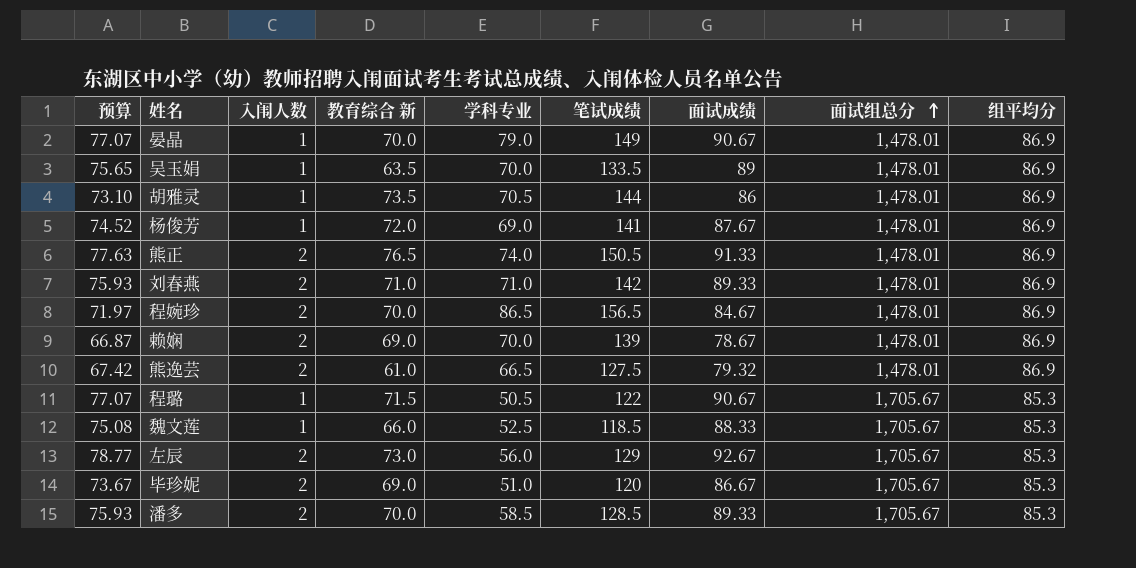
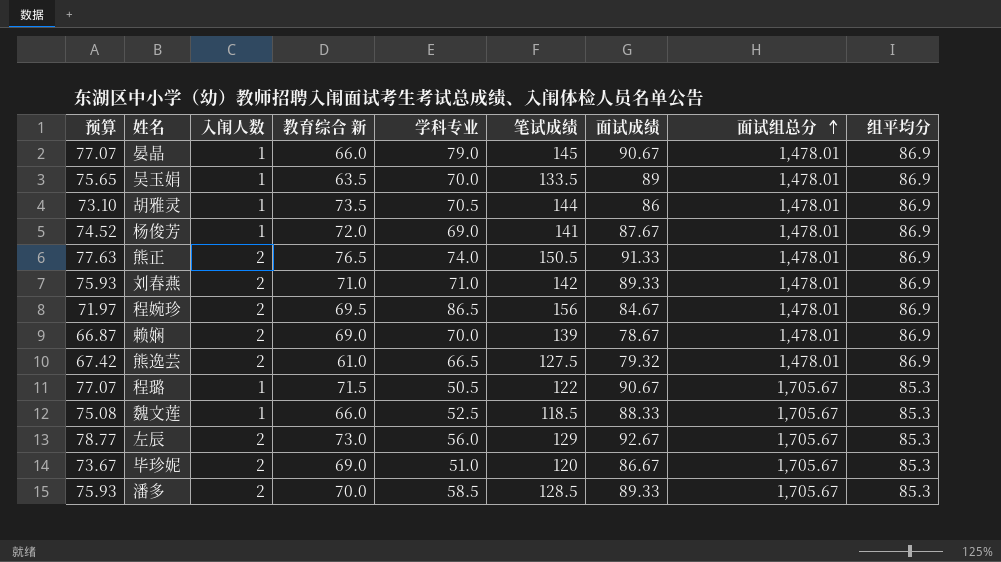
晏晶 | 教育综合 新: 70.0 -> 66.0
晏晶 | 笔试成绩: 149 -> 145
程婉珍 | 教育综合 新: 70.0 -> 69.5
程婉珍 | 笔试成绩: 156.5 -> 156

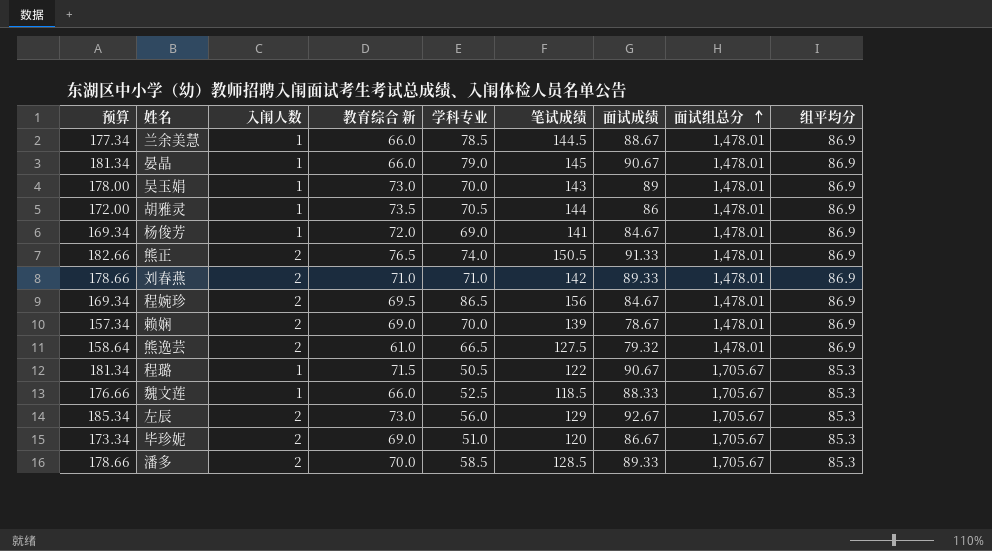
column 预算 | formula: [面试成绩] * 0.85 -> [面试成绩] * 2
row 兰余美慧: none -> 177.34 | 1 | 66.0 | 78.5 | 144.5 | 88.67 | 1,478.01 | 86.9
吴玉娟 | 教育综合 新: 63.5 -> 73.0
吴玉娟 | 笔试成绩: 133.5 -> 143
杨俊芳 | 面试成绩: 87.67 -> 84.67

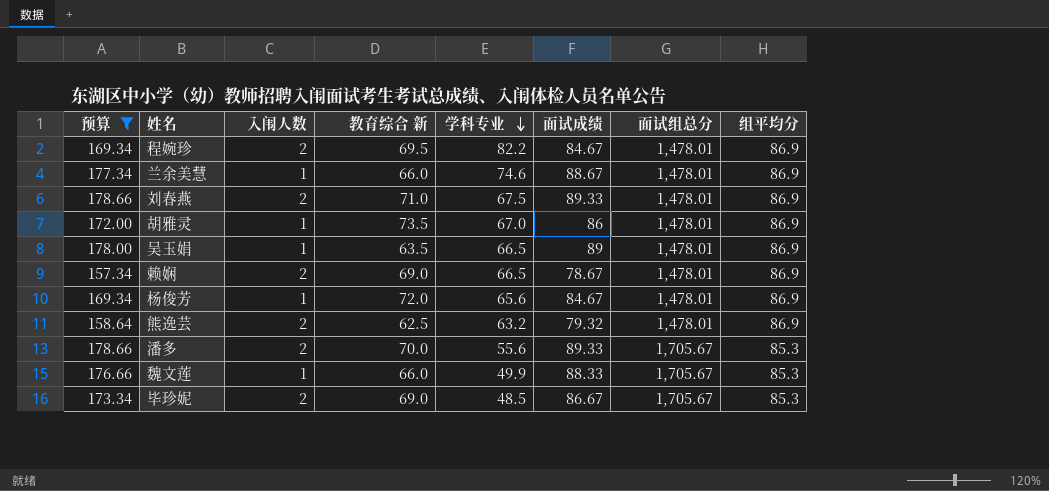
filter: none -> 预算 <= 178.66
row order: 面试组总分 ascending -> 学科专业 descending
column 笔试成绩 | formula: [教育综合 新] + [学科专业] -> none
程婉珍 | 学科专业: 86.5 -> 82.2
兰余美慧 | 学科专业: 78.5 -> 74.6
刘春燕 | 学科专业: 71.0 -> 67.5
胡雅灵 | 学科专业: 70.5 -> 67.0
吴玉娟 | 教育综合 新: 73.0 -> 63.5
吴玉娟 | 学科专业: 70.0 -> 66.5
赖娴 | 学科专业: 70.0 -> 66.5
杨俊芳 | 学科专业: 69.0 -> 65.6
熊逸芸 | 教育综合 新: 61.0 -> 62.5
熊逸芸 | 学科专业: 66.5 -> 63.2
潘多 | 学科专业: 58.5 -> 55.6
魏文莲 | 学科专业: 52.5 -> 49.9
毕珍妮 | 学科专业: 51.0 -> 48.5

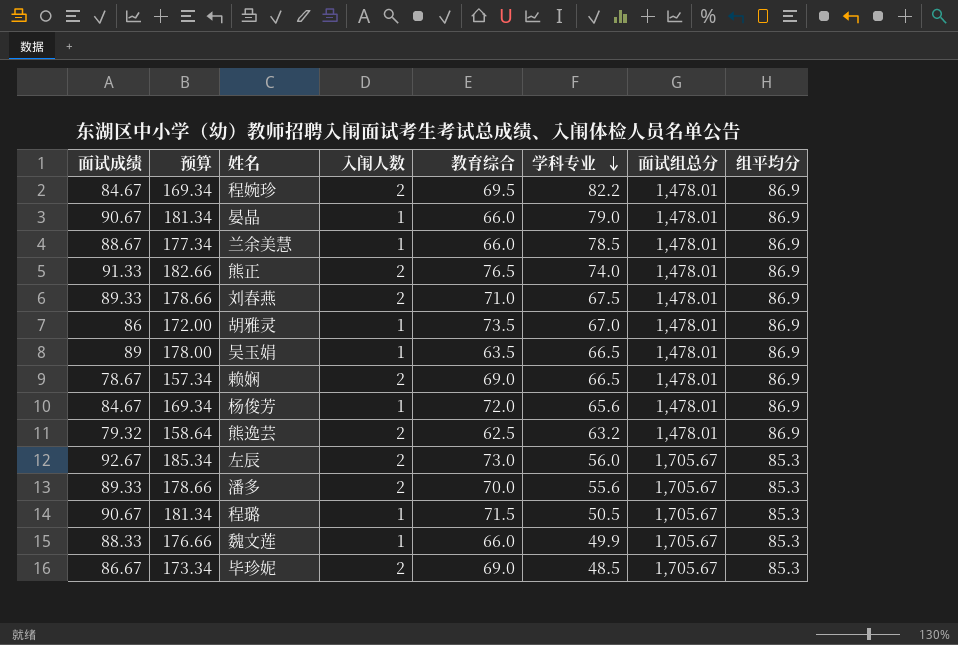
filter: 预算 <= 178.66 -> none
column 面试成绩 | position: 6 -> 1
column name: 教育综合 新 -> 教育综合
兰余美慧 | 学科专业: 74.6 -> 78.5

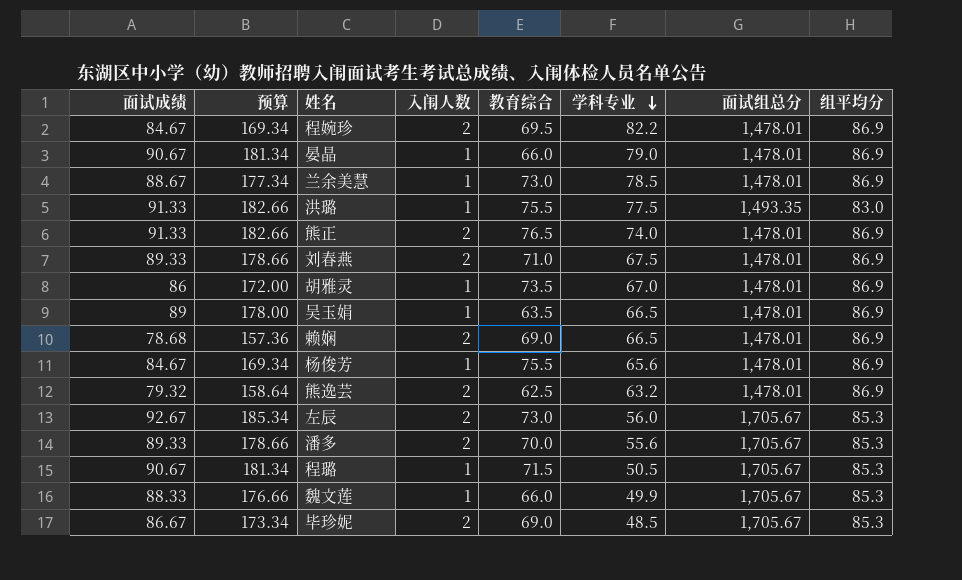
兰余美慧 | 教育综合: 66.0 -> 73.0
row 洪璐: none -> 91.33 | 182.66 | 1 | 75.5 | 77.5 | 1,493.35 | 83.0
赖娴 | 面试成绩: 78.67 -> 78.68
赖娴 | 预算: 157.34 -> 157.36
杨俊芳 | 教育综合: 72.0 -> 75.5

